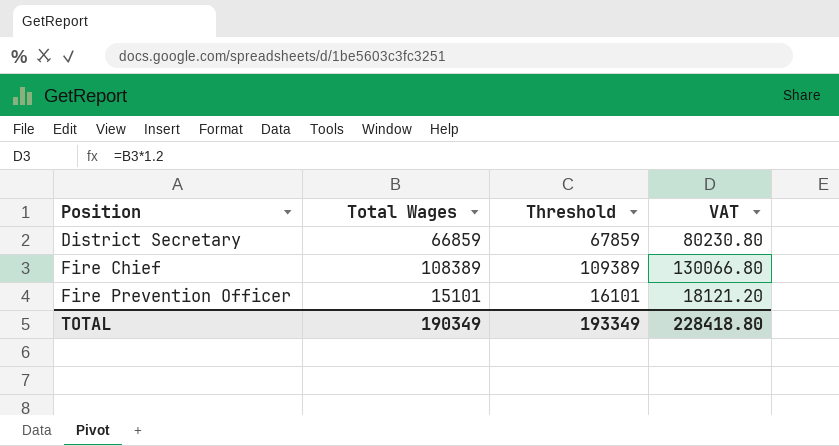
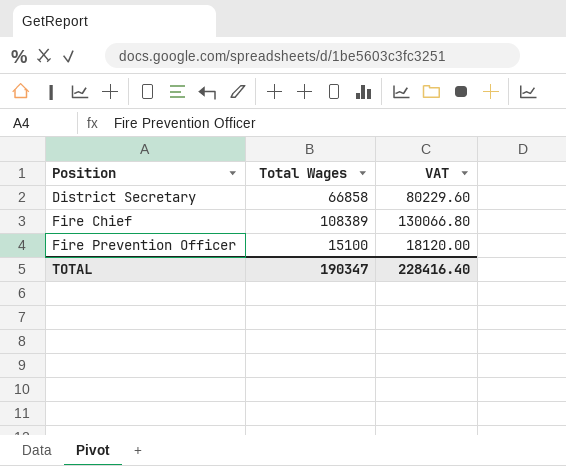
column Threshold | formula: [Total Wages] + 1000 -> none
District Secretary | Total Wages: 66859 -> 66858
District Secretary | VAT: 80230.80 -> 80229.60
Fire Prevention Officer | Total Wages: 15101 -> 15100
Fire Prevention Officer | VAT: 18121.20 -> 18120.00
TOTAL | Total Wages: 190349 -> 190347
TOTAL | VAT: 228418.80 -> 228416.40

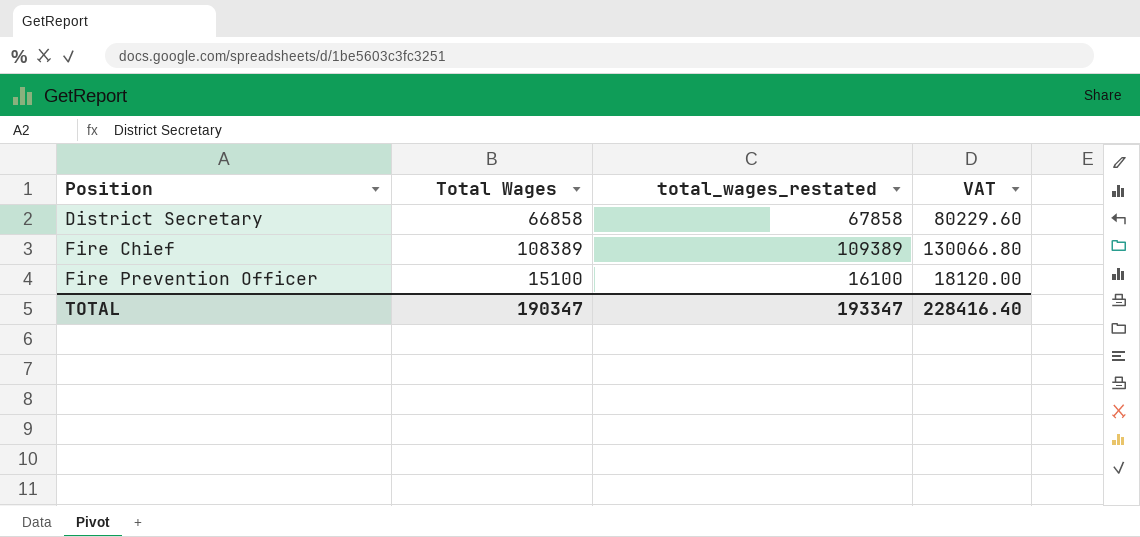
column total_wages_restated | formula: none -> [Total Wages] + 1000

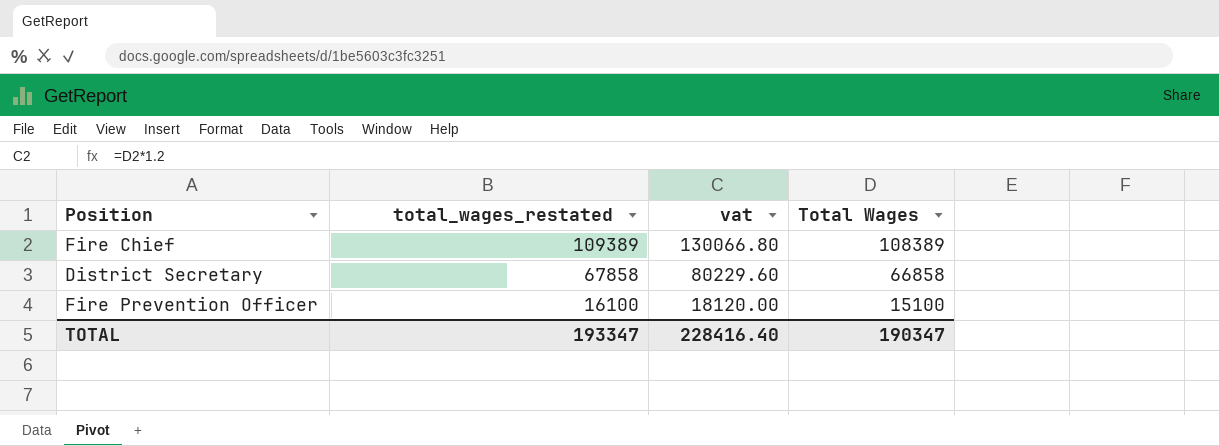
row order: Position ascending -> total_wages_restated descending
column name: VAT -> vat
column Total Wages | position: 2 -> 4

